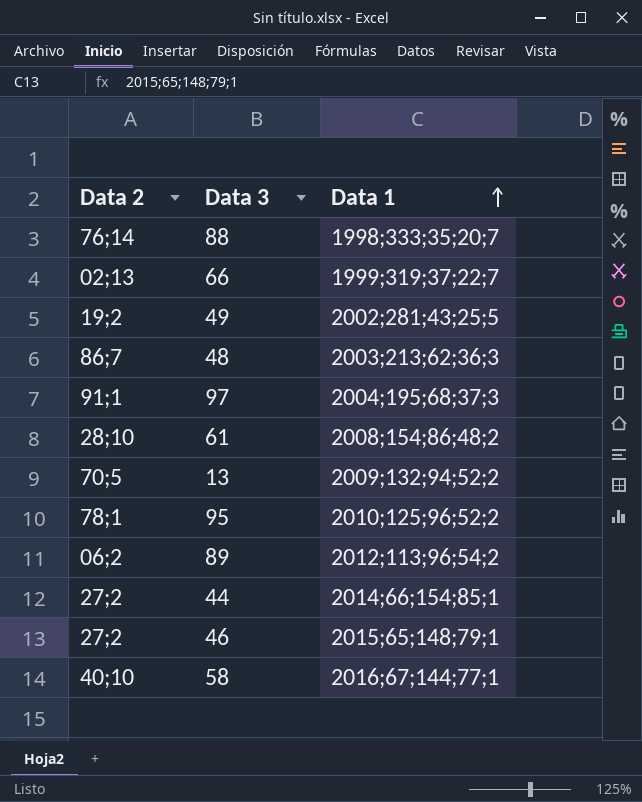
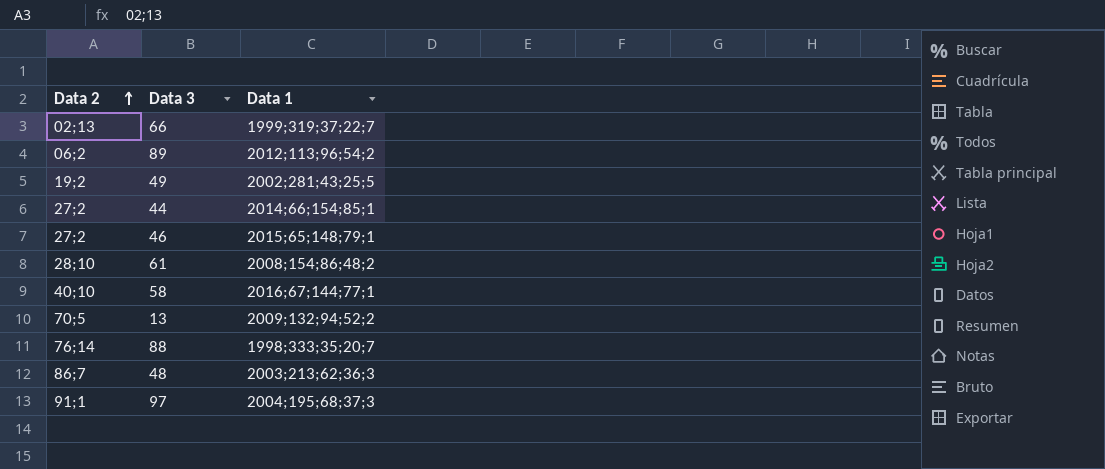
row order: Data 1 ascending -> Data 2 ascending
row 95: 78;1 | 2010;125;96;52;2 -> none

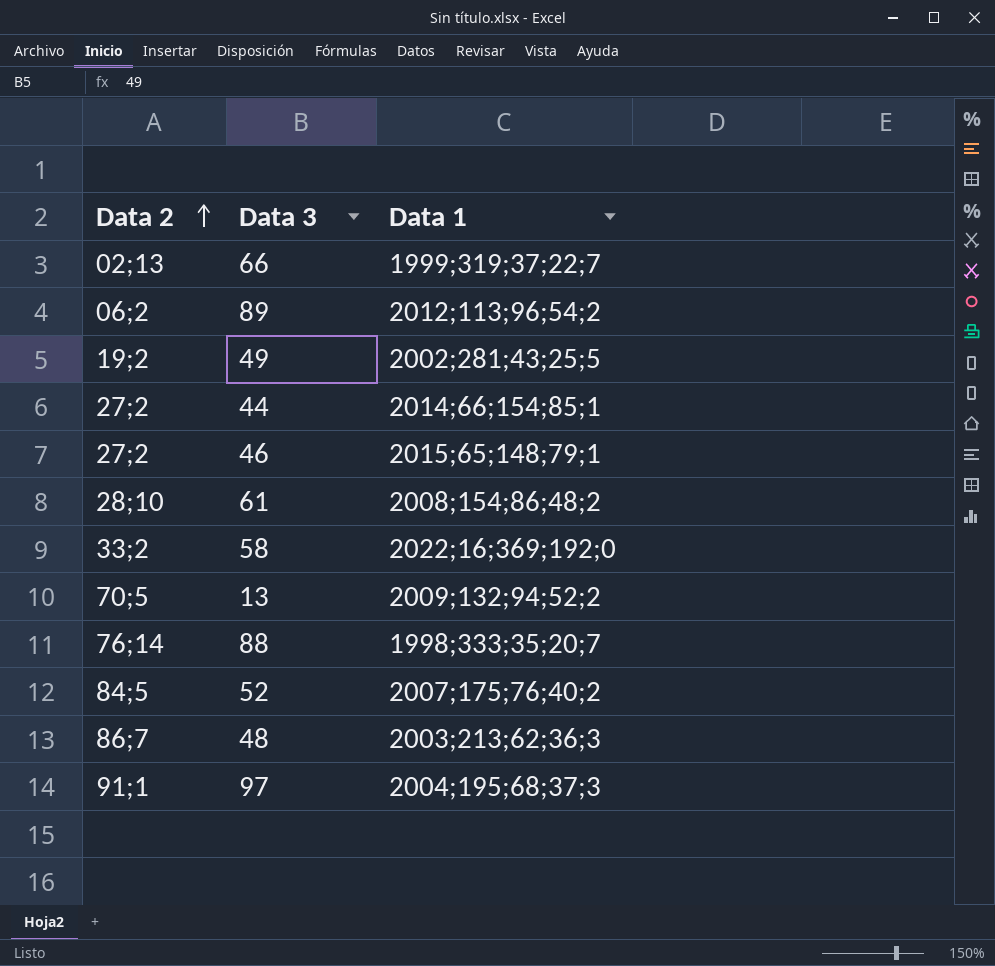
58 | Data 2: 40;10 -> 33;2
58 | Data 1: 2016;67;144;77;1 -> 2022;16;369;192;0
row 52: none -> 84;5 | 2007;175;76;40;2

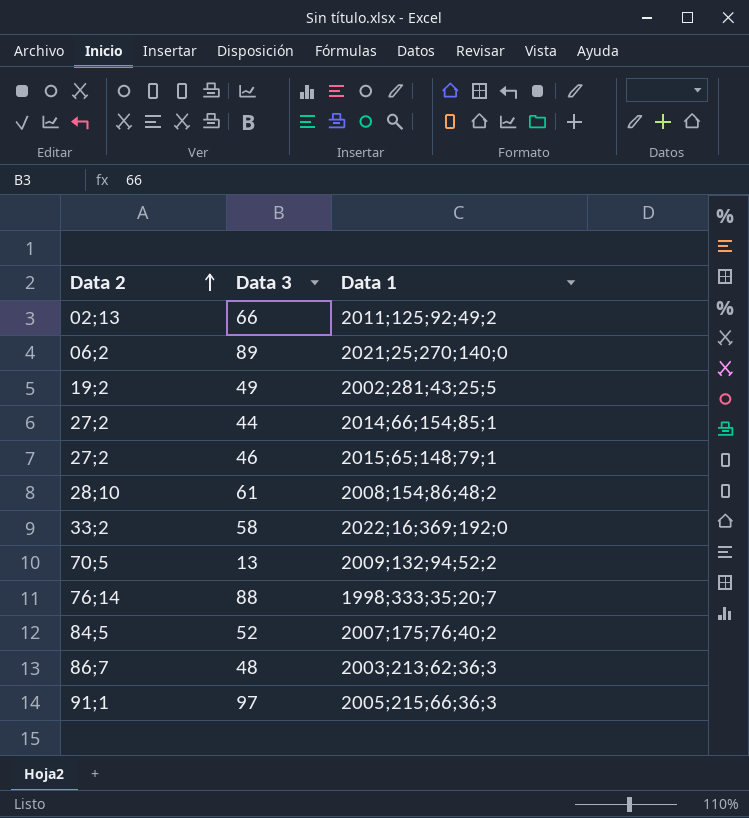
66 | Data 1: 1999;319;37;22;7 -> 2011;125;92;49;2
89 | Data 1: 2012;113;96;54;2 -> 2021;25;270;140;0
97 | Data 1: 2004;195;68;37;3 -> 2005;215;66;36;3

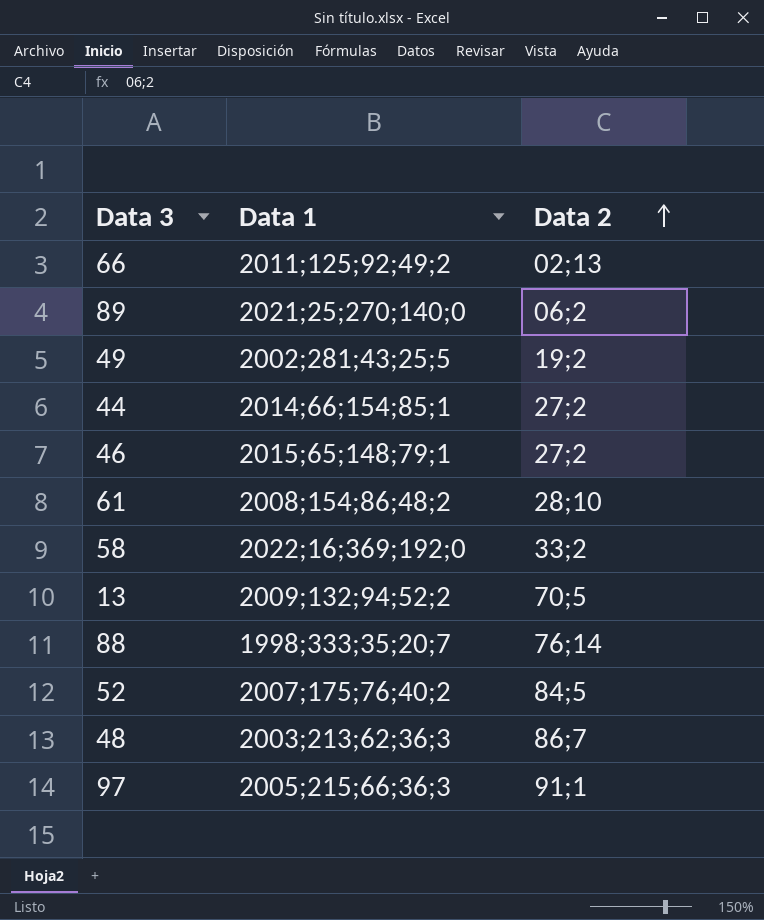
column Data 2 | position: 1 -> 3

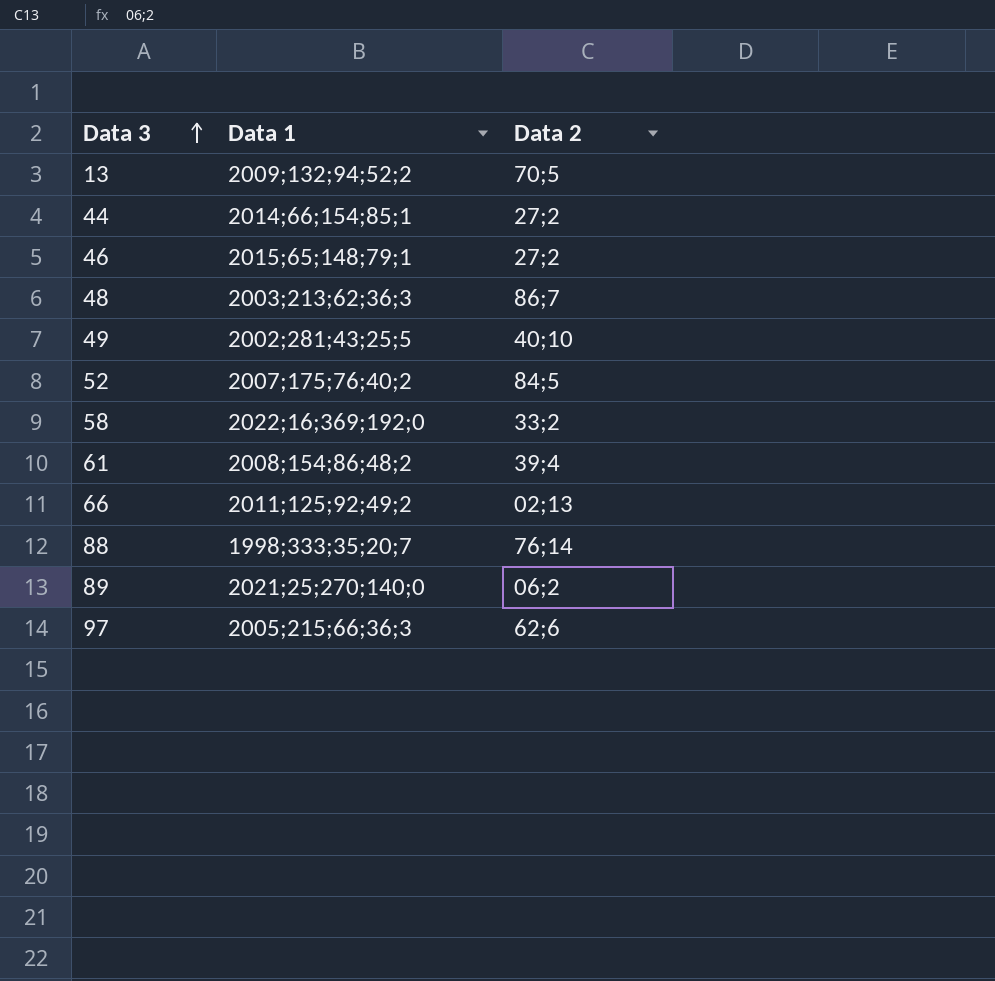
row order: Data 2 ascending -> Data 3 ascending
49 | Data 2: 19;2 -> 40;10
61 | Data 2: 28;10 -> 39;4
97 | Data 2: 91;1 -> 62;6

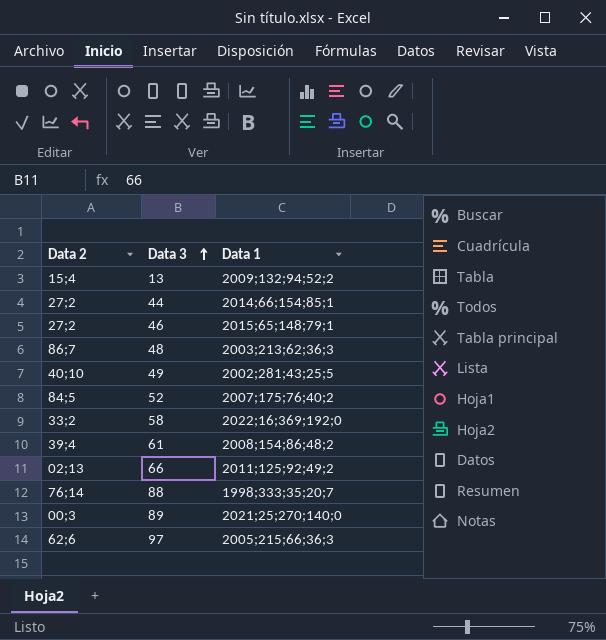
column Data 2 | position: 3 -> 1
13 | Data 2: 70;5 -> 15;4
89 | Data 2: 06;2 -> 00;3

